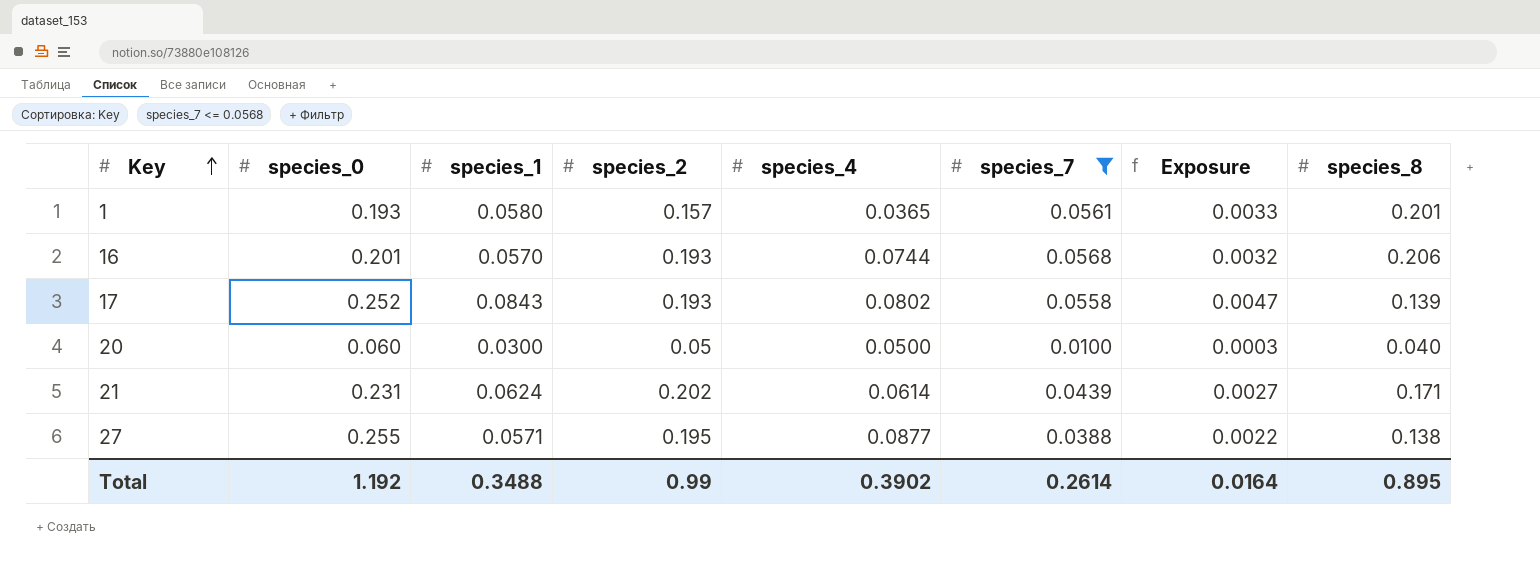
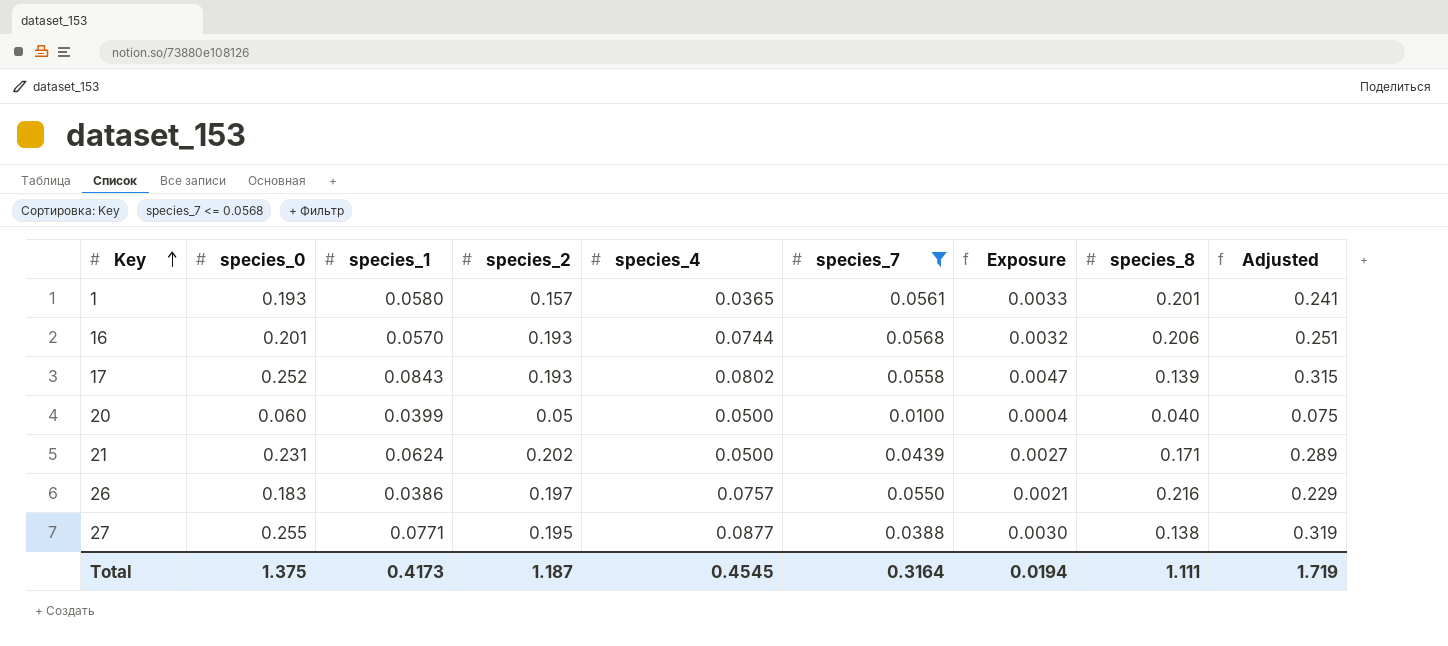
column Adjusted | formula: none -> [species_0] * 1.25
20 | species_1: 0.0300 -> 0.0399
20 | Exposure: 0.0003 -> 0.0004
21 | species_4: 0.0614 -> 0.0500
row 26: none -> 0.183 | 0.0386 | 0.197 | 0.0757 | 0.0550 | 0.0021 | 0.216 | 0.229
27 | species_1: 0.0571 -> 0.0771
27 | Exposure: 0.0022 -> 0.0030
Total | species_0: 1.192 -> 1.375
Total | species_1: 0.3488 -> 0.4173
Total | species_2: 0.99 -> 1.187
Total | species_4: 0.3902 -> 0.4545
Total | species_7: 0.2614 -> 0.3164
Total | Exposure: 0.0164 -> 0.0194
Total | species_8: 0.895 -> 1.111

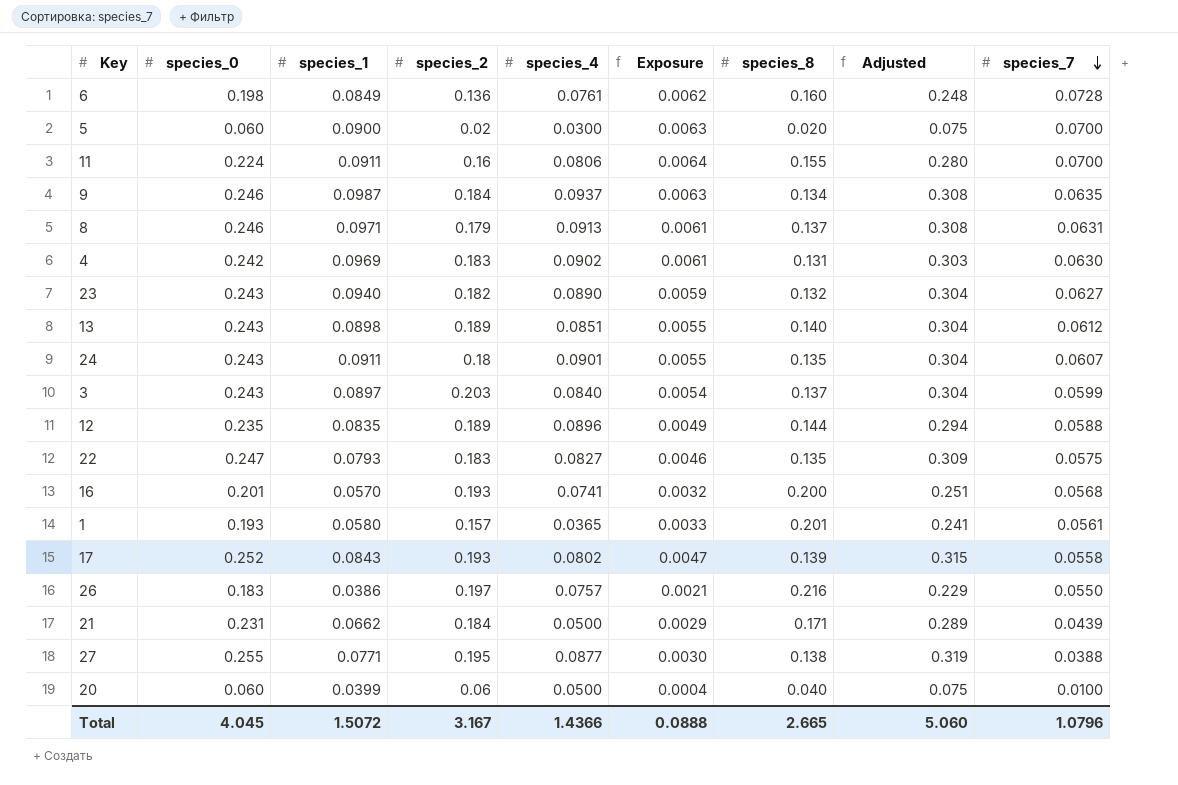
filter: species_7 <= 0.0568 -> none
row order: Key ascending -> species_7 descending
column species_7 | position: 6 -> 9
16 | species_4: 0.0744 -> 0.0741
16 | species_8: 0.206 -> 0.200
21 | species_1: 0.0624 -> 0.0662
21 | species_2: 0.202 -> 0.184
21 | Exposure: 0.0027 -> 0.0029
20 | species_2: 0.05 -> 0.06
Total | species_0: 1.375 -> 4.045
Total | species_1: 0.4173 -> 1.5072
Total | species_2: 1.187 -> 3.167
Total | species_4: 0.4545 -> 1.4366
Total | Exposure: 0.0194 -> 0.0888
Total | species_8: 1.111 -> 2.665
Total | Adjusted: 1.719 -> 5.060
Total | species_7: 0.3164 -> 1.0796

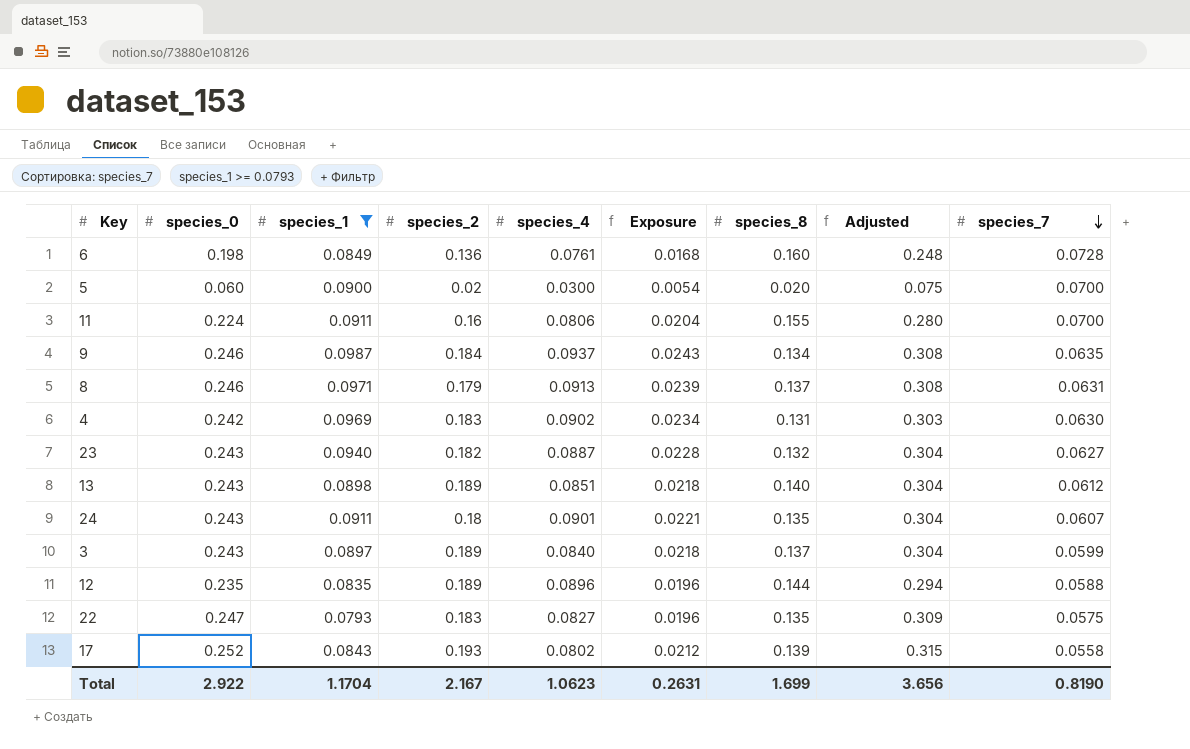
filter: none -> species_1 >= 0.0793
column Exposure | formula: [species_1] * [species_7] -> [species_0] * [species_1]
23 | species_4: 0.0890 -> 0.0887
3 | species_2: 0.203 -> 0.189
Total | species_0: 4.045 -> 2.922
Total | species_1: 1.5072 -> 1.1704
Total | species_2: 3.167 -> 2.167
Total | species_4: 1.4366 -> 1.0623
Total | Exposure: 0.0888 -> 0.2631
Total | species_8: 2.665 -> 1.699
Total | Adjusted: 5.060 -> 3.656
Total | species_7: 1.0796 -> 0.8190

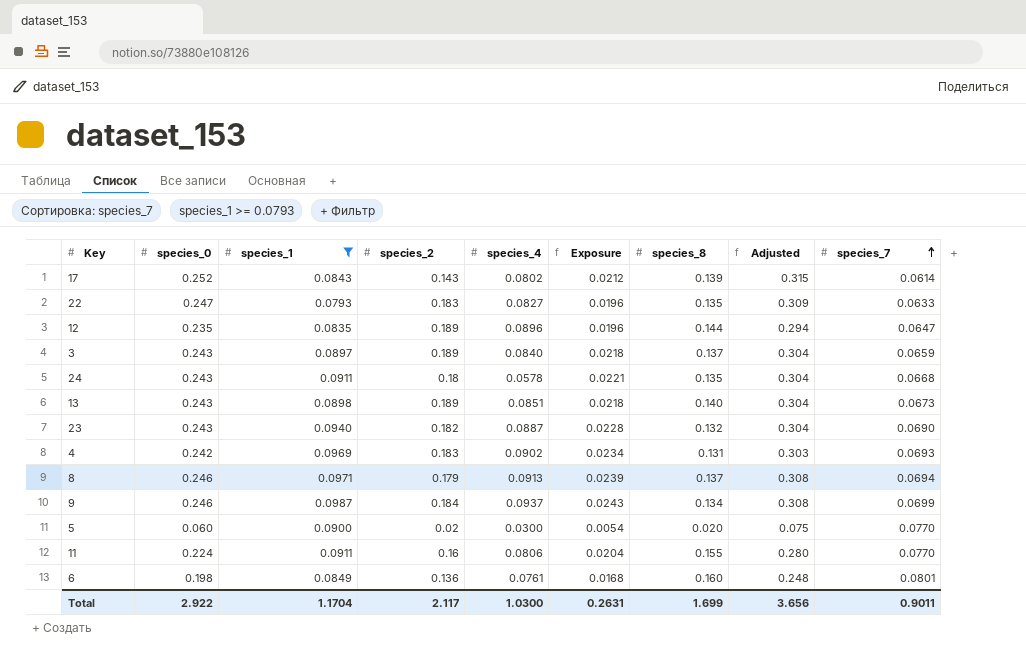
row order: species_7 descending -> species_7 ascending
17 | species_2: 0.193 -> 0.143
17 | species_7: 0.0558 -> 0.0614
22 | species_7: 0.0575 -> 0.0633
12 | species_7: 0.0588 -> 0.0647
3 | species_7: 0.0599 -> 0.0659
24 | species_4: 0.0901 -> 0.0578
24 | species_7: 0.0607 -> 0.0668
13 | species_7: 0.0612 -> 0.0673
23 | species_7: 0.0627 -> 0.0690
4 | species_7: 0.0630 -> 0.0693
8 | species_7: 0.0631 -> 0.0694
9 | species_7: 0.0635 -> 0.0699
5 | species_7: 0.0700 -> 0.0770
11 | species_7: 0.0700 -> 0.0770
6 | species_7: 0.0728 -> 0.0801
Total | species_2: 2.167 -> 2.117
Total | species_4: 1.0623 -> 1.0300
Total | species_7: 0.8190 -> 0.9011

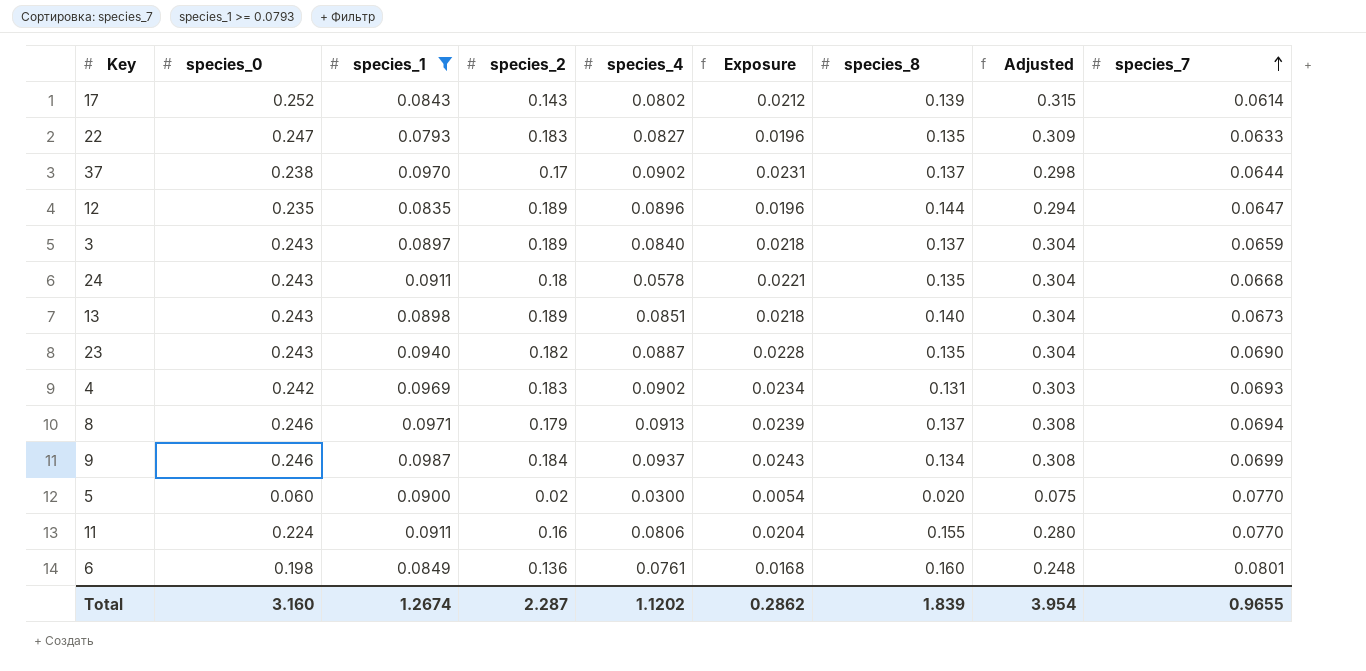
row 37: none -> 0.238 | 0.0970 | 0.17 | 0.0902 | 0.0231 | 0.137 | 0.298 | 0.0644
23 | species_8: 0.132 -> 0.135
Total | species_0: 2.922 -> 3.160
Total | species_1: 1.1704 -> 1.2674
Total | species_2: 2.117 -> 2.287
Total | species_4: 1.0300 -> 1.1202
Total | Exposure: 0.2631 -> 0.2862
Total | species_8: 1.699 -> 1.839
Total | Adjusted: 3.656 -> 3.954
Total | species_7: 0.9011 -> 0.9655

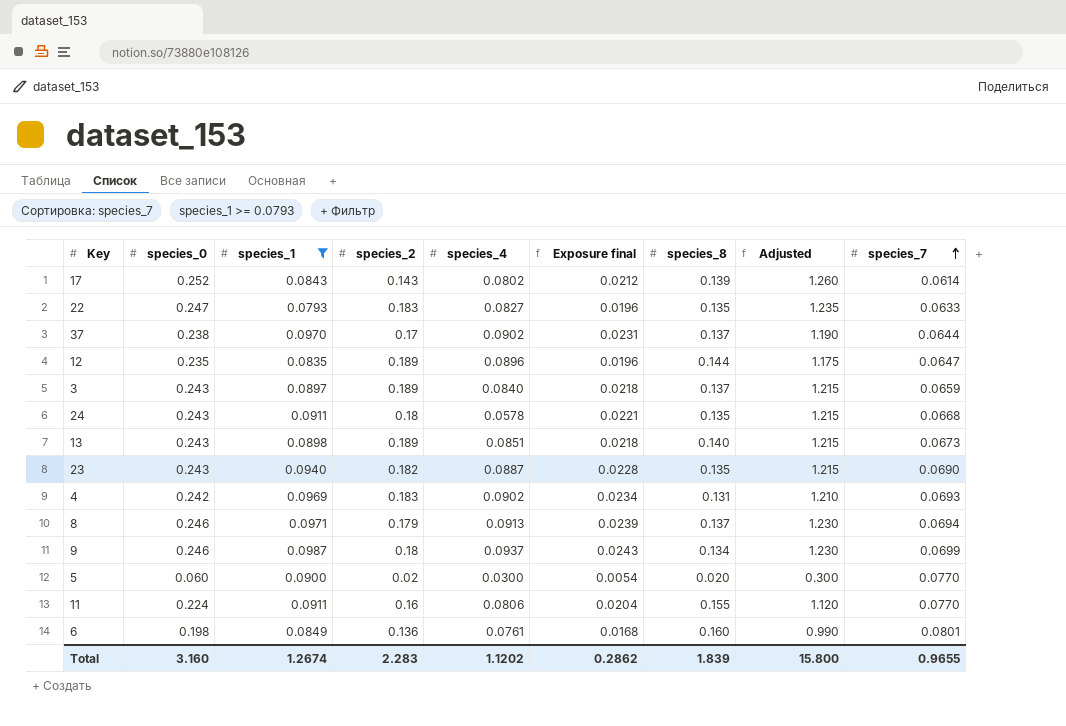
column name: Exposure -> Exposure final
column Adjusted | formula: [species_0] * 1.25 -> [species_0] * 5
9 | species_2: 0.184 -> 0.18
Total | species_2: 2.287 -> 2.283
Total | Adjusted: 3.954 -> 15.800

